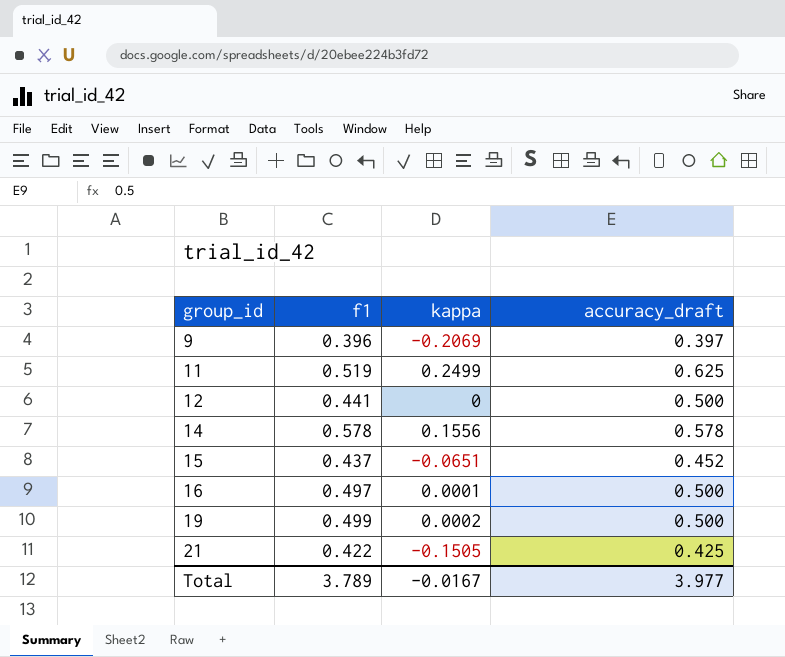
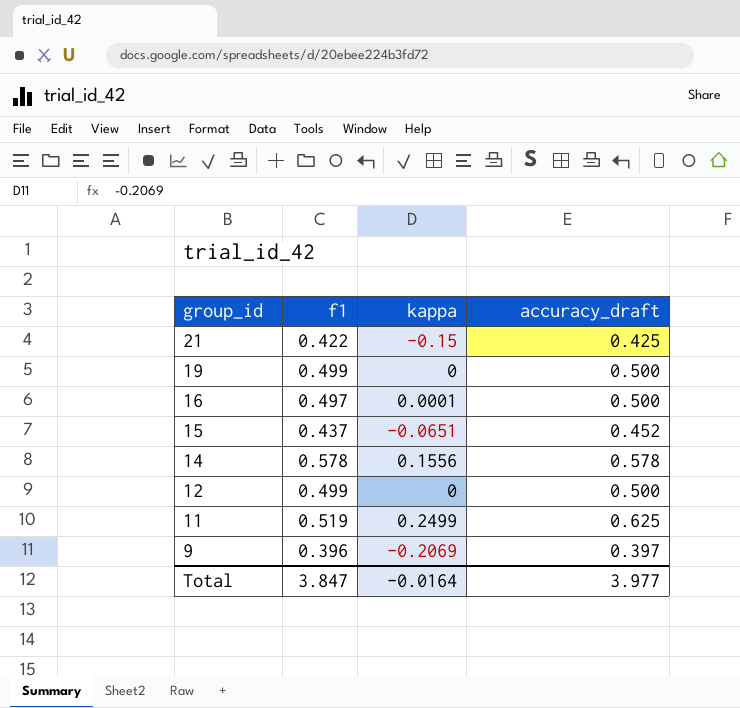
row order: group_id ascending -> group_id descending
21 | kappa: -0.1505 -> -0.15
19 | kappa: 0.0002 -> 0
12 | f1: 0.441 -> 0.499
Total | f1: 3.789 -> 3.847
Total | kappa: -0.0167 -> -0.0164

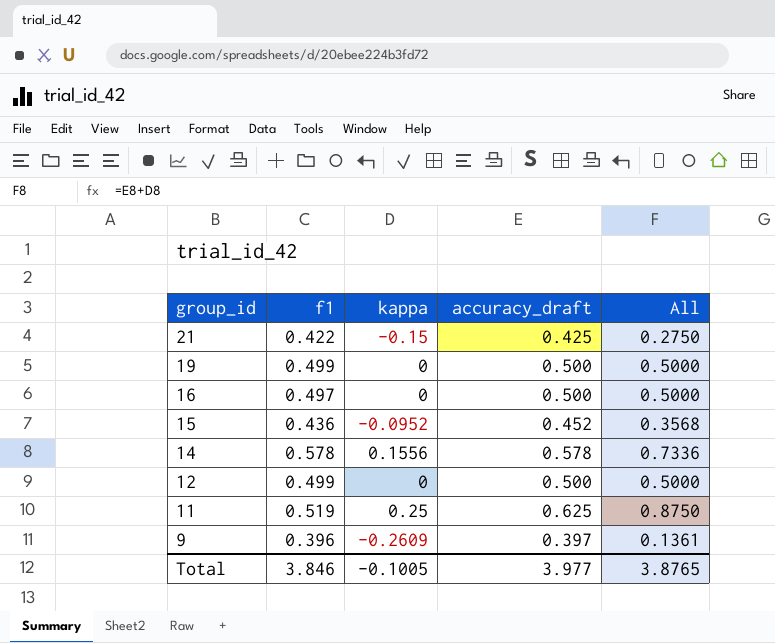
column All | formula: none -> [kappa] + [accuracy_draft]
16 | kappa: 0.0001 -> 0
15 | f1: 0.437 -> 0.436
15 | kappa: -0.0651 -> -0.0952
11 | kappa: 0.2499 -> 0.25
9 | kappa: -0.2069 -> -0.2609
Total | f1: 3.847 -> 3.846
Total | kappa: -0.0164 -> -0.1005

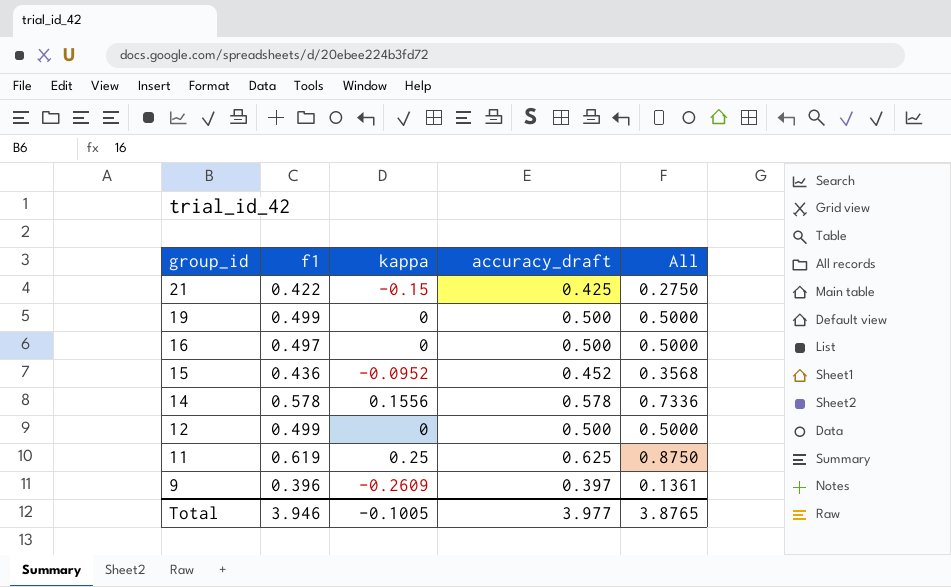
11 | f1: 0.519 -> 0.619
Total | f1: 3.846 -> 3.946

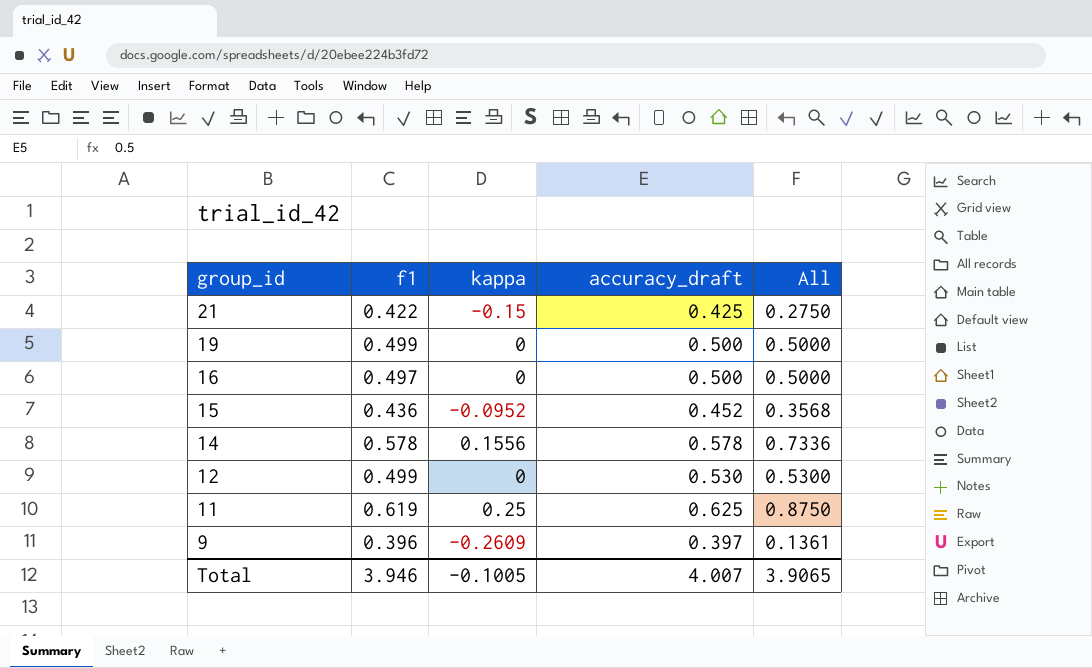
12 | accuracy_draft: 0.500 -> 0.530
12 | All: 0.5000 -> 0.5300
Total | accuracy_draft: 3.977 -> 4.007
Total | All: 3.8765 -> 3.9065

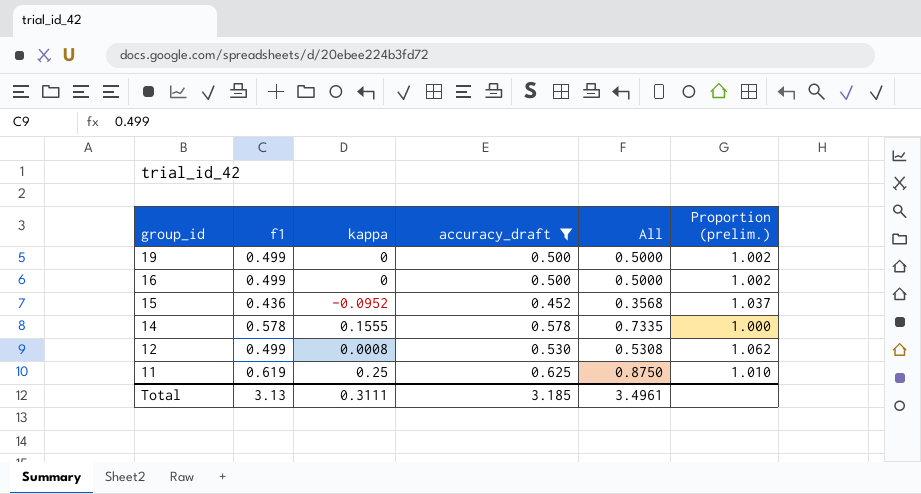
filter: none -> accuracy_draft >= 0.452
column Proportion (prelim.) | formula: none -> [accuracy_draft] / [f1]
16 | f1: 0.497 -> 0.499
14 | kappa: 0.1556 -> 0.1555
14 | All: 0.7336 -> 0.7335
12 | kappa: 0 -> 0.0008
12 | All: 0.5300 -> 0.5308
Total | f1: 3.946 -> 3.13
Total | kappa: -0.1005 -> 0.3111
Total | accuracy_draft: 4.007 -> 3.185
Total | All: 3.9065 -> 3.4961

